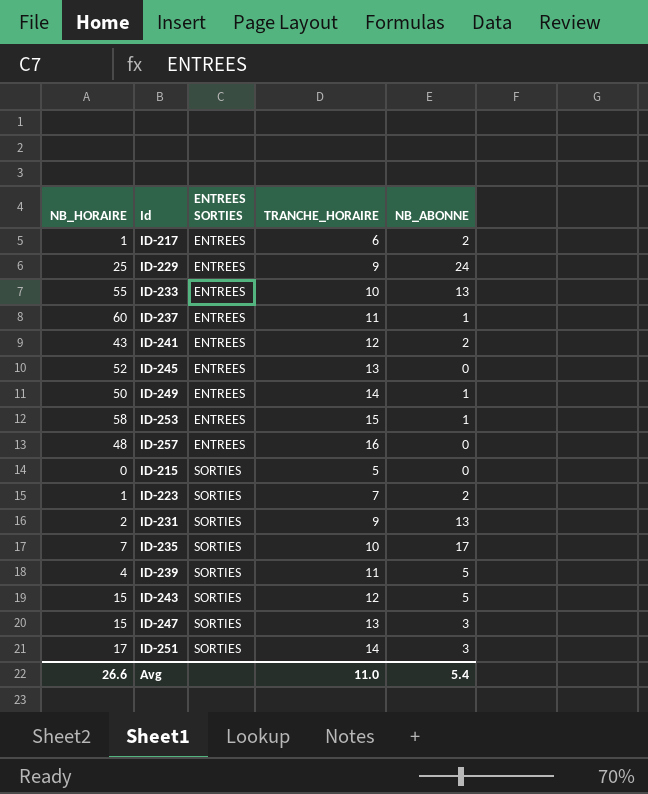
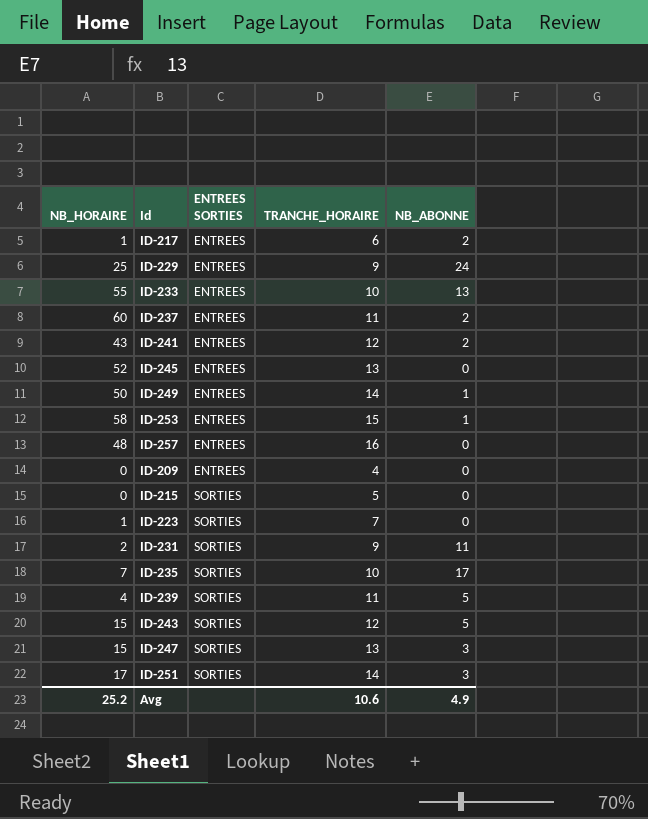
ID-237 | NB_ABONNE: 1 -> 2
row ID-209: none -> 0 | ENTREES | 4 | 0
ID-223 | NB_ABONNE: 2 -> 0
ID-231 | NB_ABONNE: 13 -> 11
Avg | NB_HORAIRE: 26.6 -> 25.2
Avg | TRANCHE_HORAIRE: 11.0 -> 10.6
Avg | NB_ABONNE: 5.4 -> 4.9

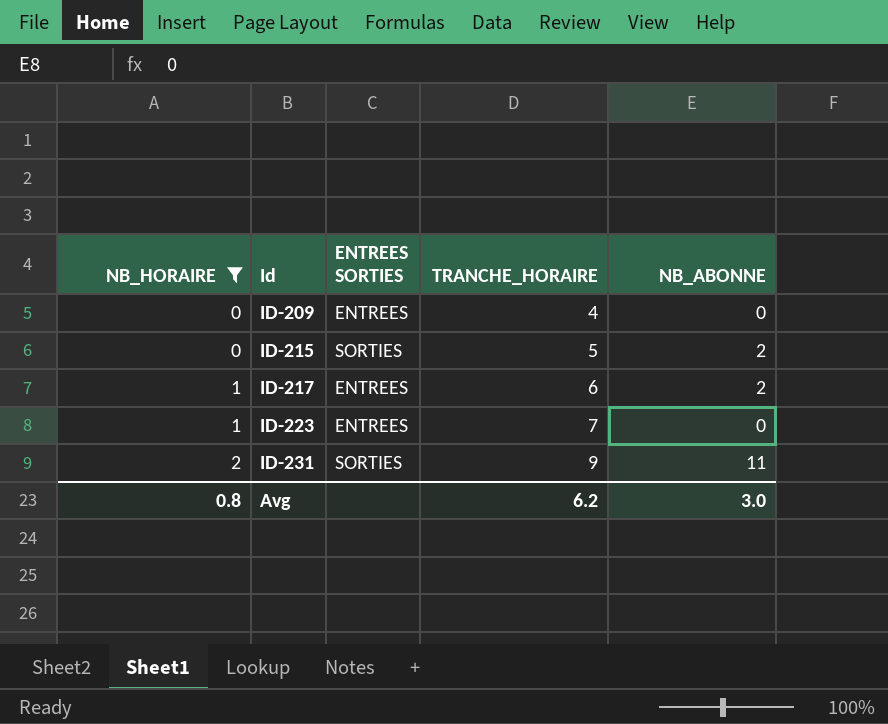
filter: none -> NB_HORAIRE <= 2
row order: ENTREES SORTIES ascending -> NB_HORAIRE ascending
ID-215 | NB_ABONNE: 0 -> 2
ID-223 | ENTREES SORTIES: SORTIES -> ENTREES
Avg | NB_HORAIRE: 25.2 -> 0.8
Avg | TRANCHE_HORAIRE: 10.6 -> 6.2
Avg | NB_ABONNE: 4.9 -> 3.0

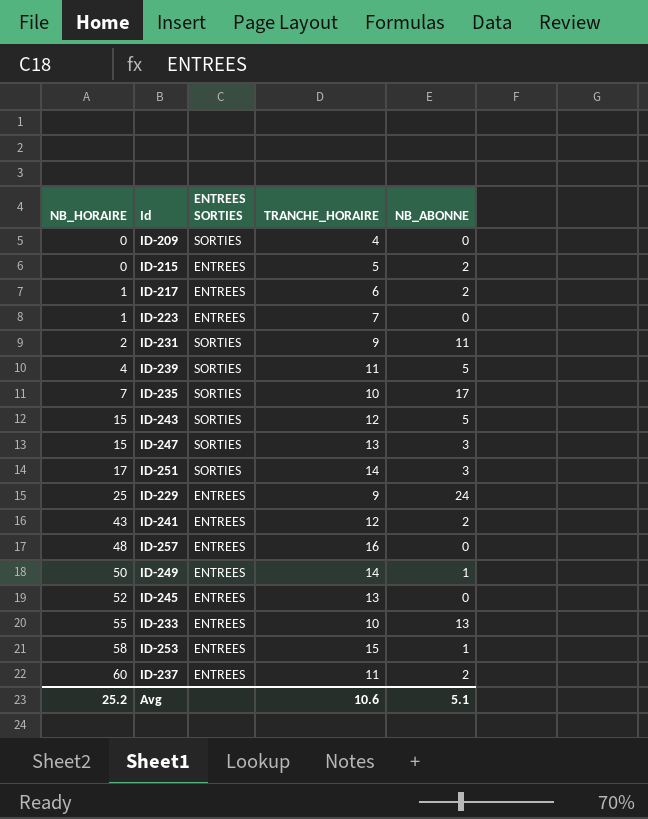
filter: NB_HORAIRE <= 2 -> none
ID-209 | ENTREES SORTIES: ENTREES -> SORTIES
ID-215 | ENTREES SORTIES: SORTIES -> ENTREES
Avg | NB_HORAIRE: 0.8 -> 25.2
Avg | TRANCHE_HORAIRE: 6.2 -> 10.6
Avg | NB_ABONNE: 3.0 -> 5.1

